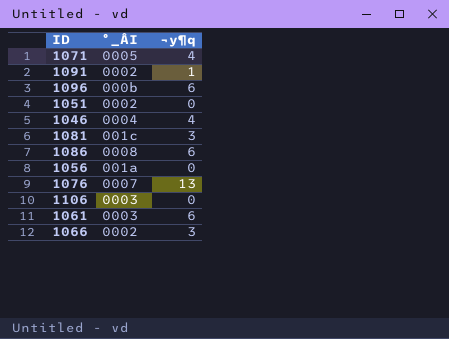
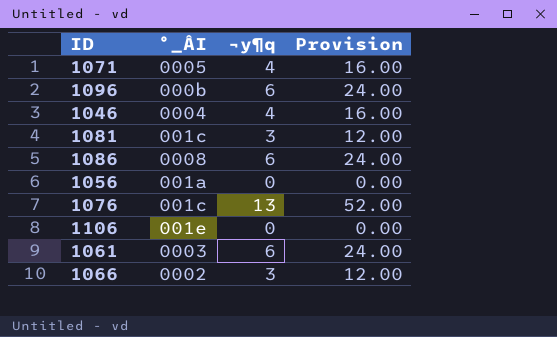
column Provision | formula: none -> [¬y¶q] * 4
row 1091: 0002 | 1 -> none
row 1051: 0002 | 0 -> none
1076 | °_ÂI: 0007 -> 001c
1106 | °_ÂI: 0003 -> 001e

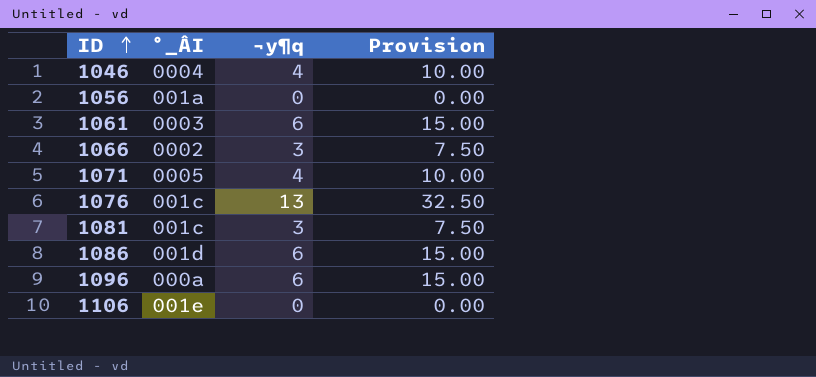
row order: none -> ID ascending
column Provision | formula: [¬y¶q] * 4 -> [¬y¶q] * 2.5
1086 | °_ÂI: 0008 -> 001d
1096 | °_ÂI: 000b -> 000a

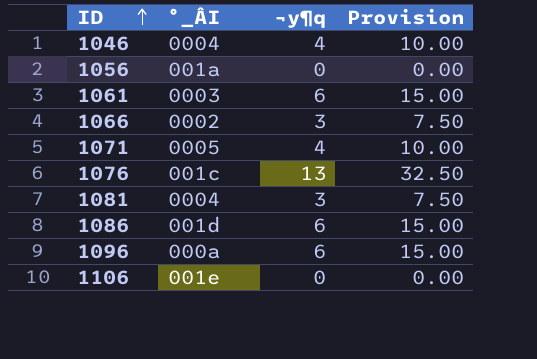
1081 | °_ÂI: 001c -> 0004

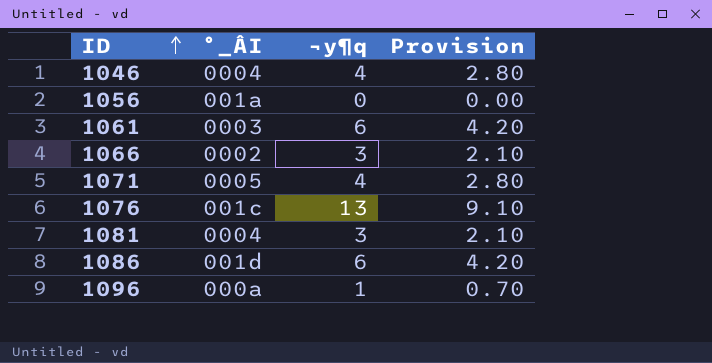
column Provision | formula: [¬y¶q] * 2.5 -> [¬y¶q] * 0.7
row 1106: 001e | 0 | 0.00 -> none
1096 | ¬y¶q: 6 -> 1

